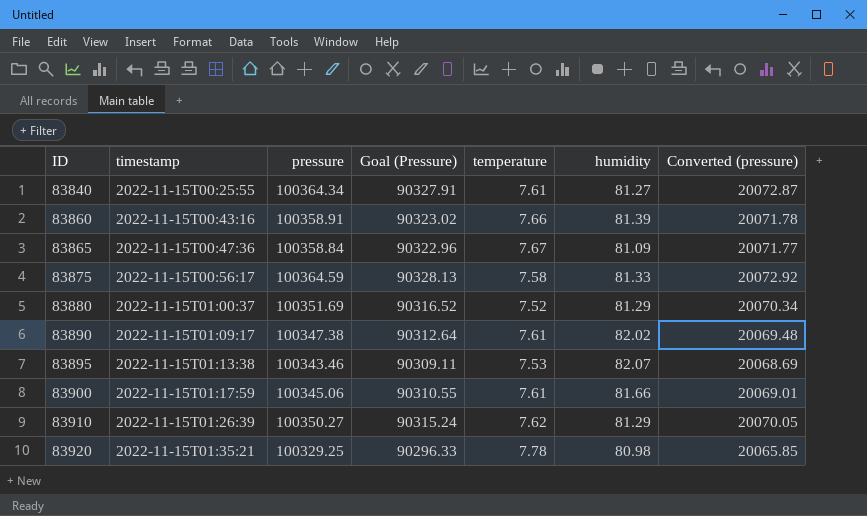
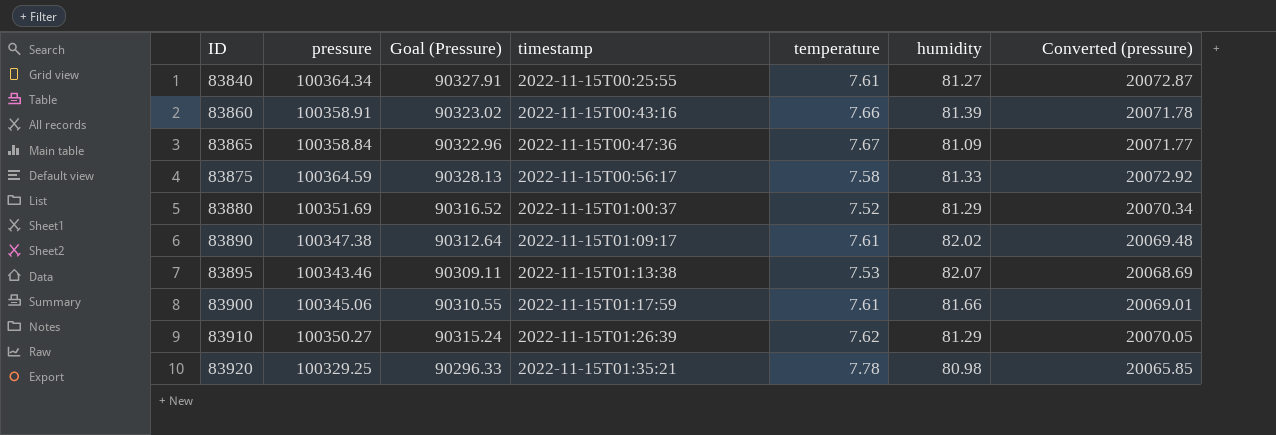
column timestamp | position: 2 -> 4

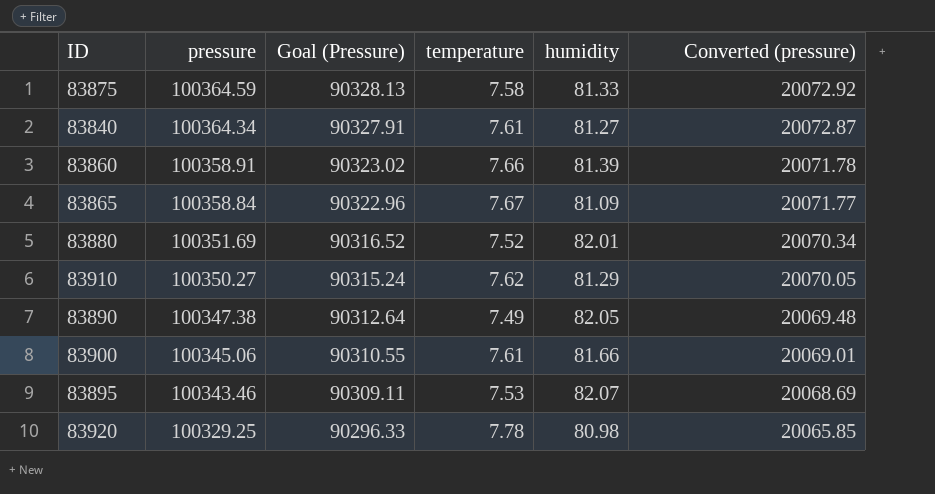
row order: ID ascending -> pressure descending
column timestamp | position: 4 -> none
83880 | humidity: 81.29 -> 82.01
83890 | temperature: 7.61 -> 7.49
83890 | humidity: 82.02 -> 82.05

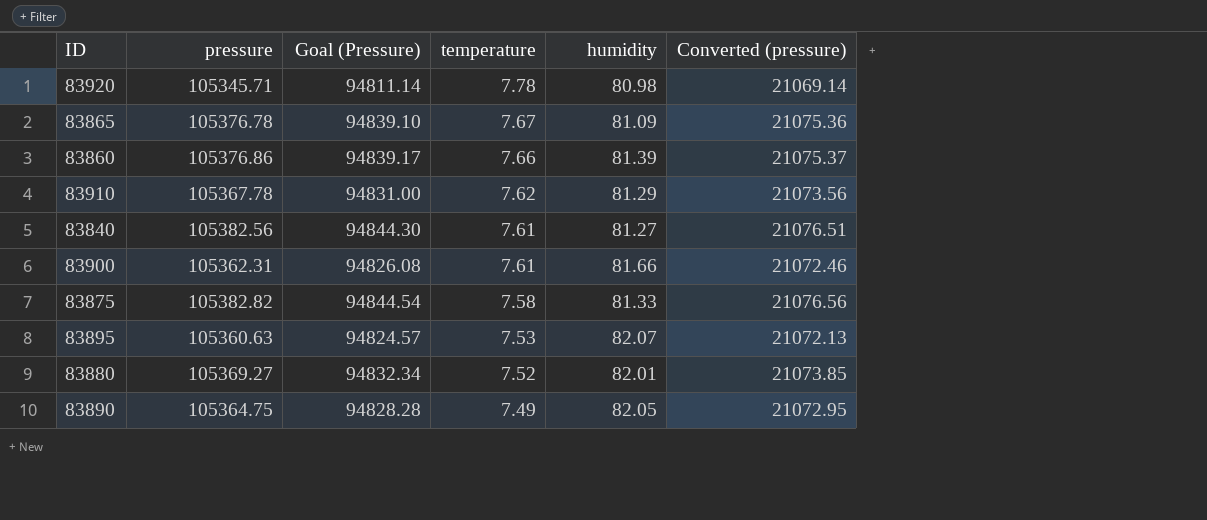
row order: pressure descending -> temperature descending
83920 | pressure: 100329.25 -> 105345.71
83920 | Goal (Pressure): 90296.33 -> 94811.14
83920 | Converted (pressure): 20065.85 -> 21069.14
83865 | pressure: 100358.84 -> 105376.78
83865 | Goal (Pressure): 90322.96 -> 94839.10
83865 | Converted (pressure): 20071.77 -> 21075.36
83860 | pressure: 100358.91 -> 105376.86
83860 | Goal (Pressure): 90323.02 -> 94839.17
83860 | Converted (pressure): 20071.78 -> 21075.37
83910 | pressure: 100350.27 -> 105367.78
83910 | Goal (Pressure): 90315.24 -> 94831.00
83910 | Converted (pressure): 20070.05 -> 21073.56
83840 | pressure: 100364.34 -> 105382.56
83840 | Goal (Pressure): 90327.91 -> 94844.30
83840 | Converted (pressure): 20072.87 -> 21076.51
83900 | pressure: 100345.06 -> 105362.31
83900 | Goal (Pressure): 90310.55 -> 94826.08
83900 | Converted (pressure): 20069.01 -> 21072.46
83875 | pressure: 100364.59 -> 105382.82
83875 | Goal (Pressure): 90328.13 -> 94844.54
83875 | Converted (pressure): 20072.92 -> 21076.56
83895 | pressure: 100343.46 -> 105360.63
83895 | Goal (Pressure): 90309.11 -> 94824.57
83895 | Converted (pressure): 20068.69 -> 21072.13
83880 | pressure: 100351.69 -> 105369.27
83880 | Goal (Pressure): 90316.52 -> 94832.34
83880 | Converted (pressure): 20070.34 -> 21073.85
83890 | pressure: 100347.38 -> 105364.75
83890 | Goal (Pressure): 90312.64 -> 94828.28
83890 | Converted (pressure): 20069.48 -> 21072.95

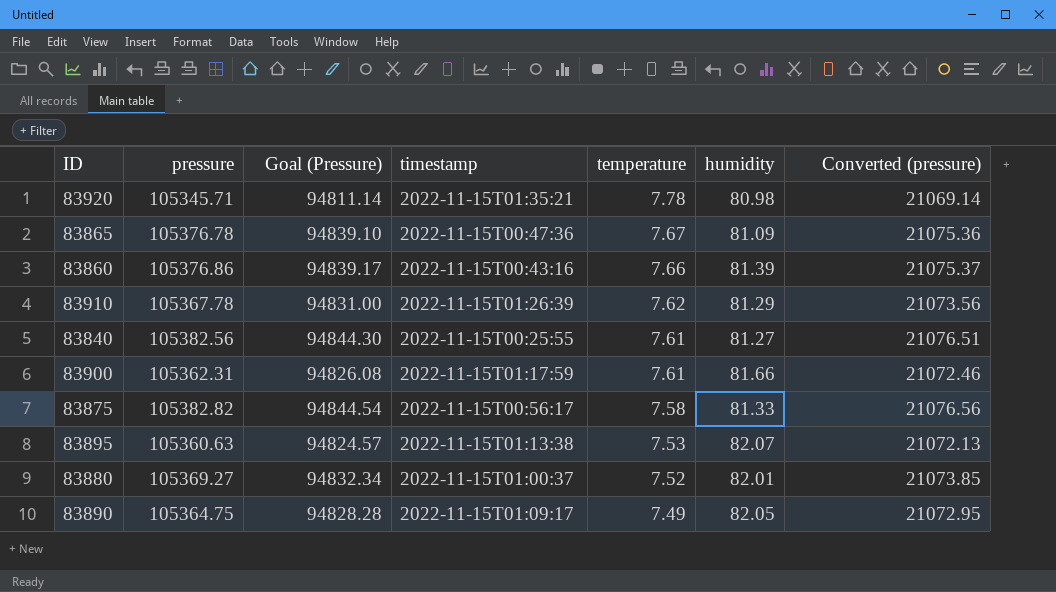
column timestamp | position: none -> 4

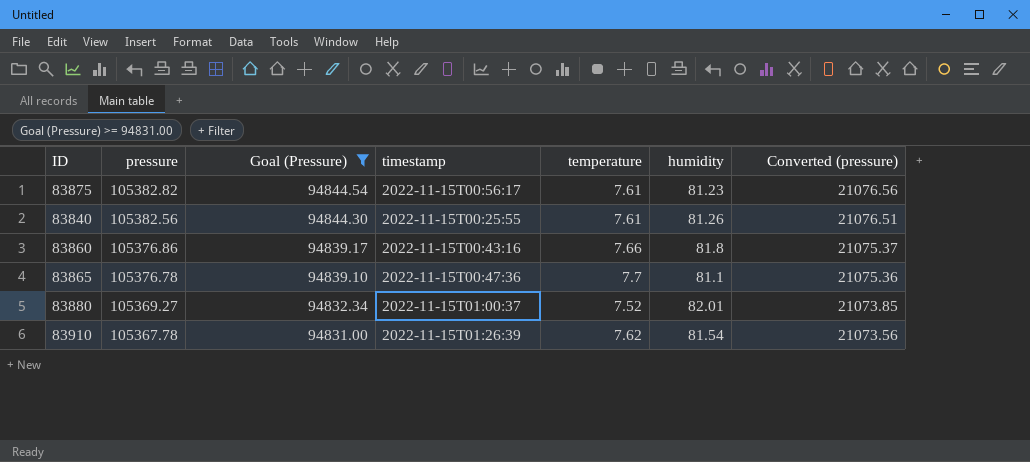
filter: none -> Goal (Pressure) >= 94831.00
row order: temperature descending -> pressure descending
83875 | temperature: 7.58 -> 7.61
83875 | humidity: 81.33 -> 81.23
83840 | humidity: 81.27 -> 81.26
83860 | humidity: 81.39 -> 81.8
83865 | temperature: 7.67 -> 7.7
83865 | humidity: 81.09 -> 81.1
83910 | humidity: 81.29 -> 81.54

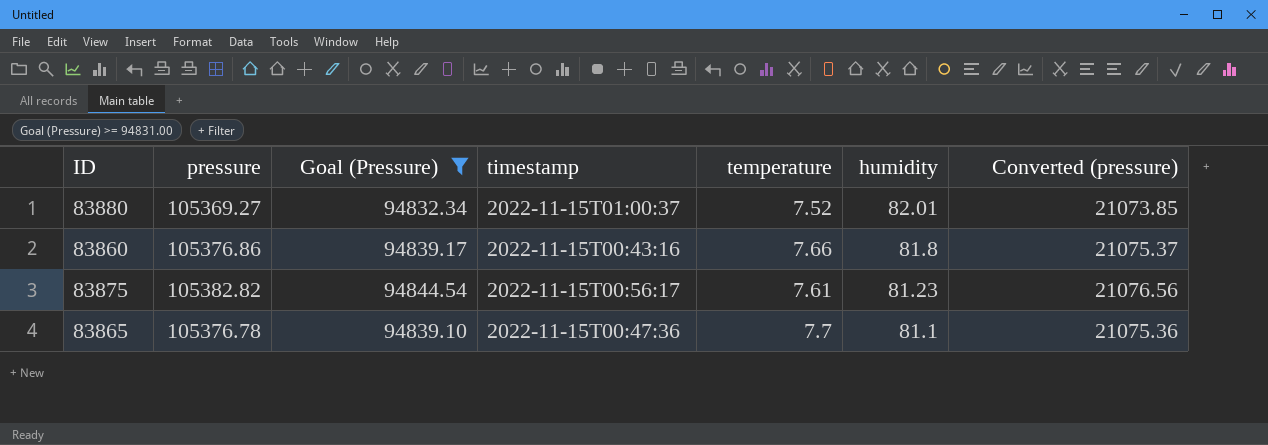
row order: pressure descending -> humidity descending
row 83840: 105382.56 | 94844.30 | 2022-11-15T00:25:55 | 7.61 | 81.26 | 21076.51 -> none
row 83910: 105367.78 | 94831.00 | 2022-11-15T01:26:39 | 7.62 | 81.54 | 21073.56 -> none

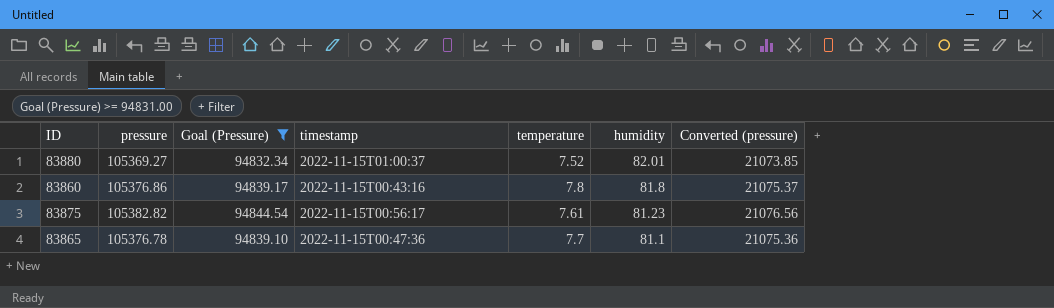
83860 | temperature: 7.66 -> 7.8

